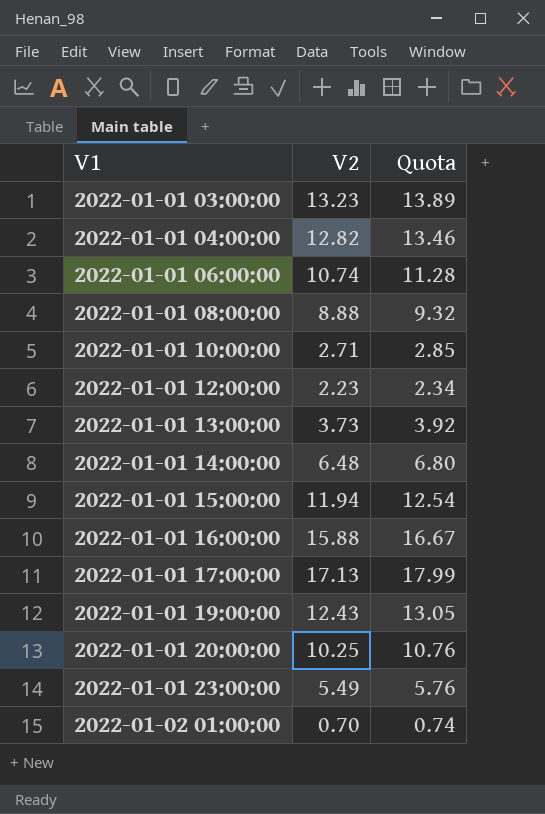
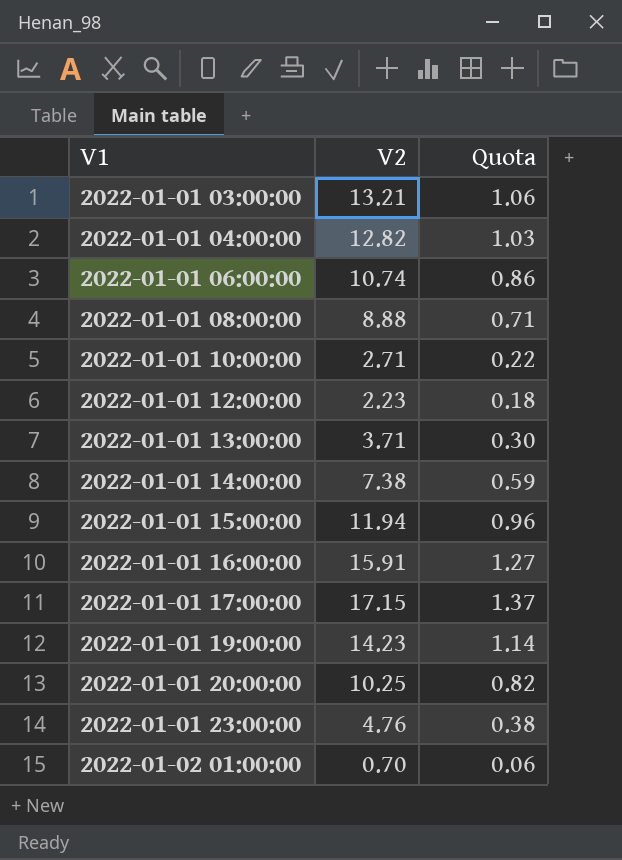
column Quota | formula: [V2] * 1.05 -> [V2] * 0.08
2022-01-01 03:00:00 | V2: 13.23 -> 13.21
2022-01-01 13:00:00 | V2: 3.73 -> 3.71
2022-01-01 14:00:00 | V2: 6.48 -> 7.38
2022-01-01 16:00:00 | V2: 15.88 -> 15.91
2022-01-01 17:00:00 | V2: 17.13 -> 17.15
2022-01-01 19:00:00 | V2: 12.43 -> 14.23
2022-01-01 23:00:00 | V2: 5.49 -> 4.76

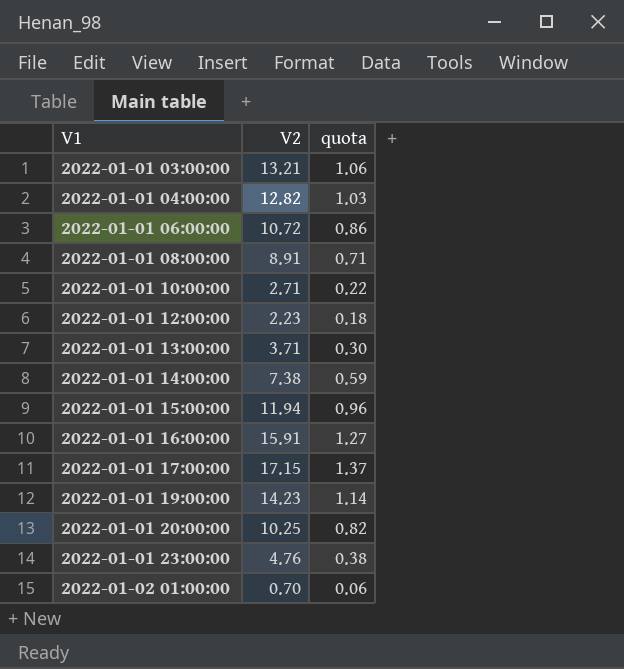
column name: Quota -> quota
2022-01-01 06:00:00 | V2: 10.74 -> 10.72
2022-01-01 08:00:00 | V2: 8.88 -> 8.91

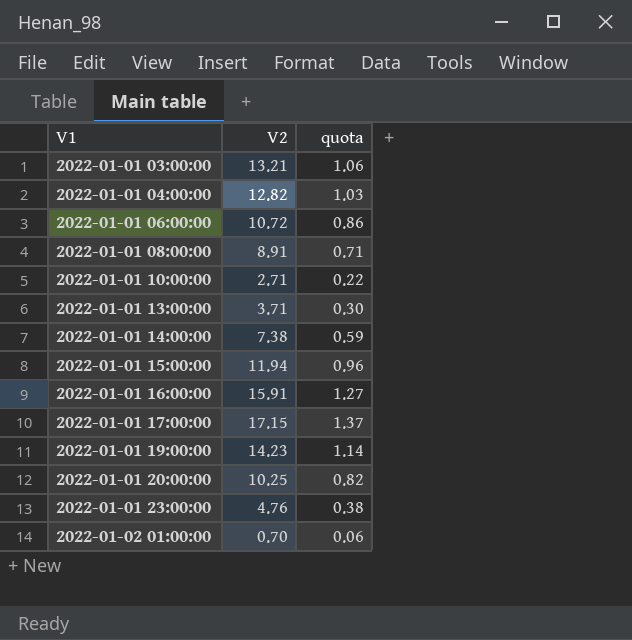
row 2022-01-01 12:00:00: 2.23 | 0.18 -> none

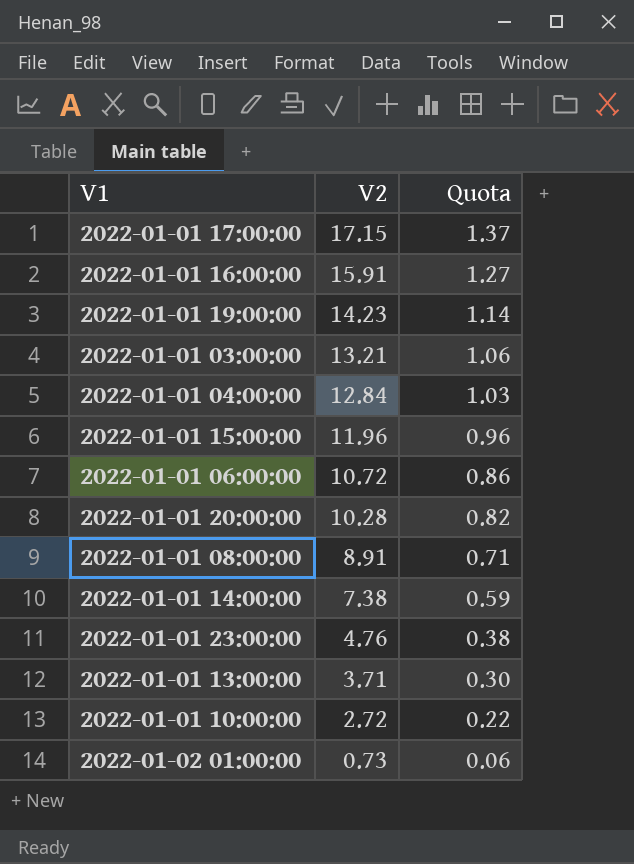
row order: V1 ascending -> V2 descending
column name: quota -> Quota
2022-01-01 04:00:00 | V2: 12.82 -> 12.84
2022-01-01 15:00:00 | V2: 11.94 -> 11.96
2022-01-01 20:00:00 | V2: 10.25 -> 10.28
2022-01-01 10:00:00 | V2: 2.71 -> 2.72
2022-01-02 01:00:00 | V2: 0.70 -> 0.73

